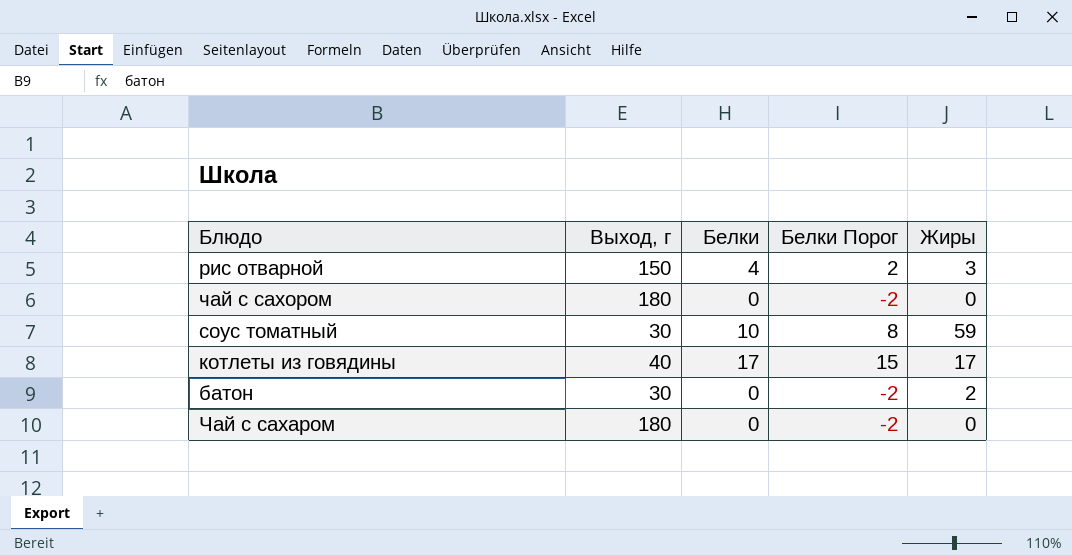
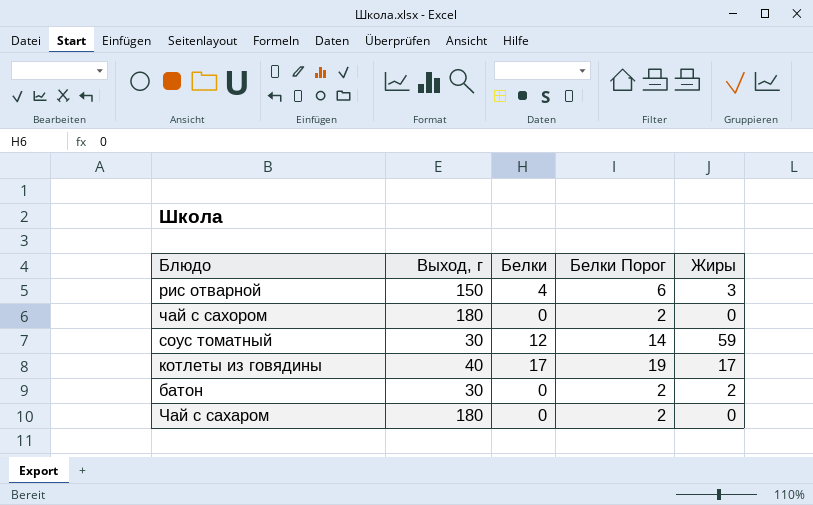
column Белки Порог | formula: [Белки] - 2 -> [Белки] + 2
соус томатный | Белки: 10 -> 12

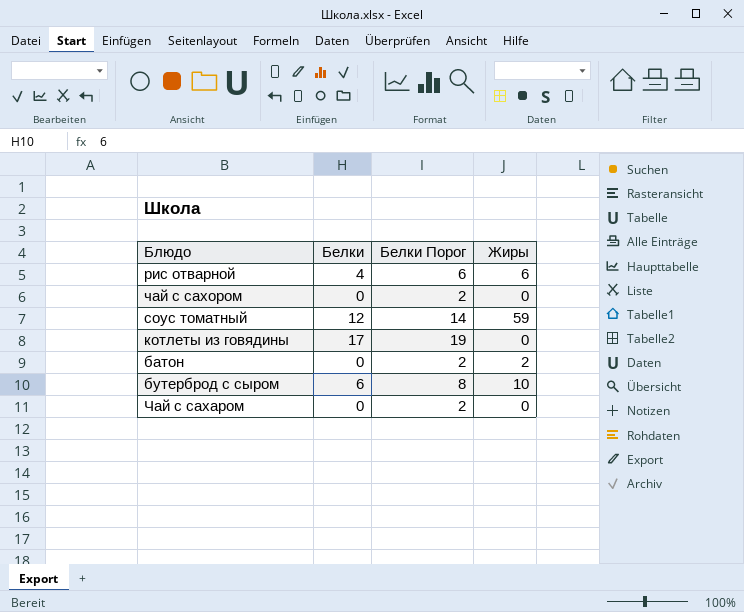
column Выход, г | position: 2 -> none
рис отварной | Жиры: 3 -> 6
котлеты из говядины | Жиры: 17 -> 0
row бутерброд с сыром: none -> 6 | 8 | 10

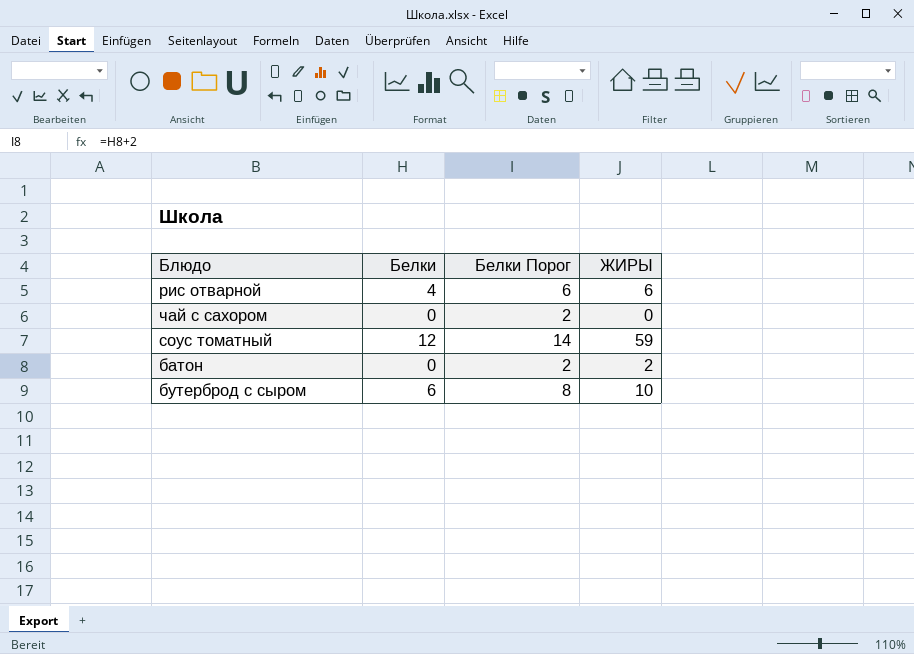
column name: Жиры -> ЖИРЫ
row котлеты из говядины: 17 | 19 | 0 -> none
row Чай с сахаром: 0 | 2 | 0 -> none

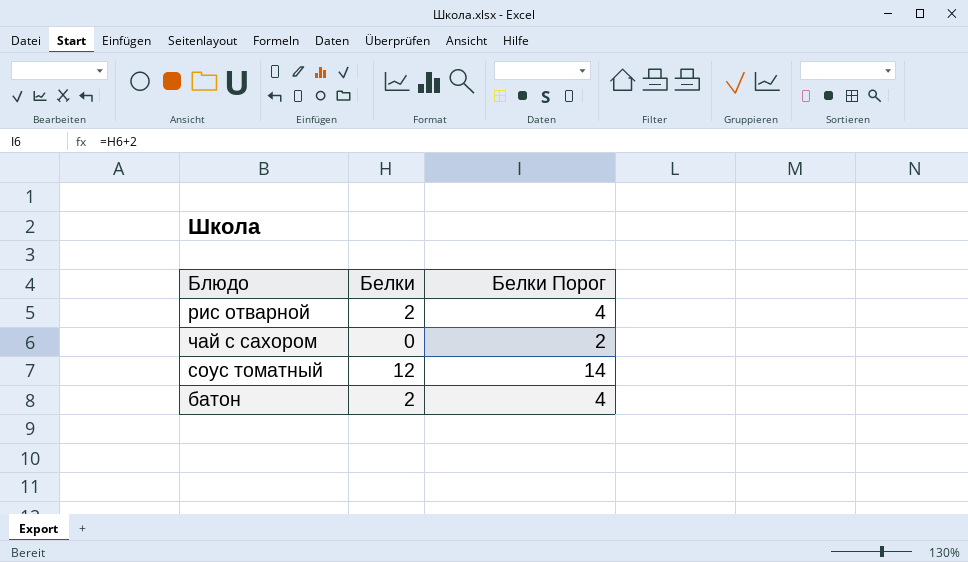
column ЖИРЫ | position: 4 -> none
row бутерброд с сыром: 6 | 8 | 10 -> none
рис отварной | Белки: 4 -> 2
рис отварной | Белки Порог: 6 -> 4
батон | Белки: 0 -> 2
батон | Белки Порог: 2 -> 4

